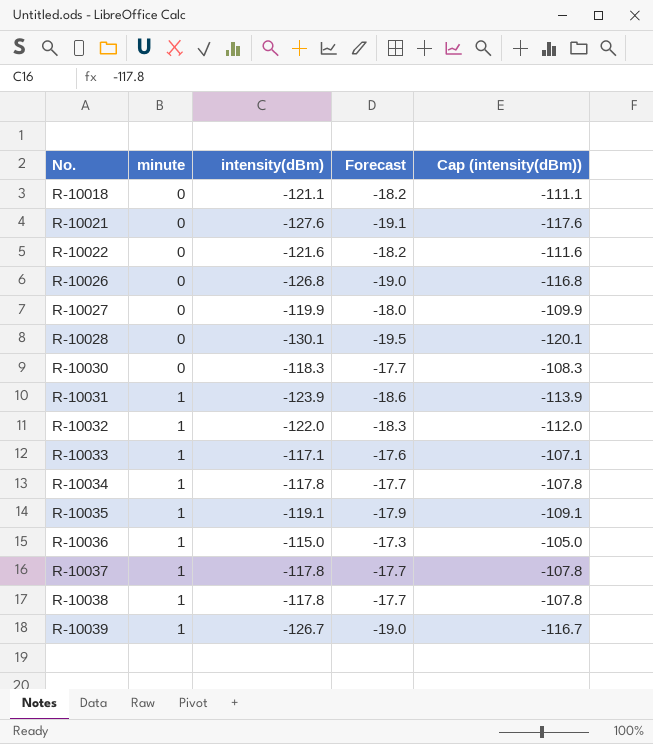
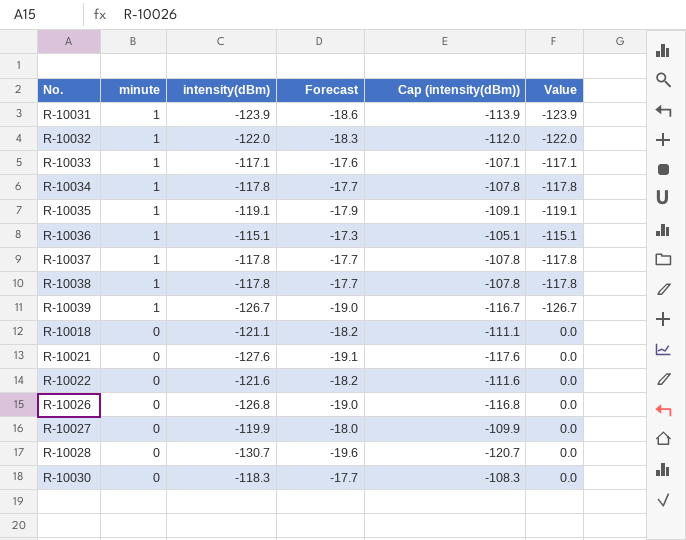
row order: No. ascending -> minute descending
column Value | formula: none -> [minute] * [intensity(dBm)]
R-10036 | intensity(dBm): -115.0 -> -115.1
R-10036 | Cap (intensity(dBm)): -105.0 -> -105.1
R-10028 | intensity(dBm): -130.1 -> -130.7
R-10028 | Forecast: -19.5 -> -19.6
R-10028 | Cap (intensity(dBm)): -120.1 -> -120.7

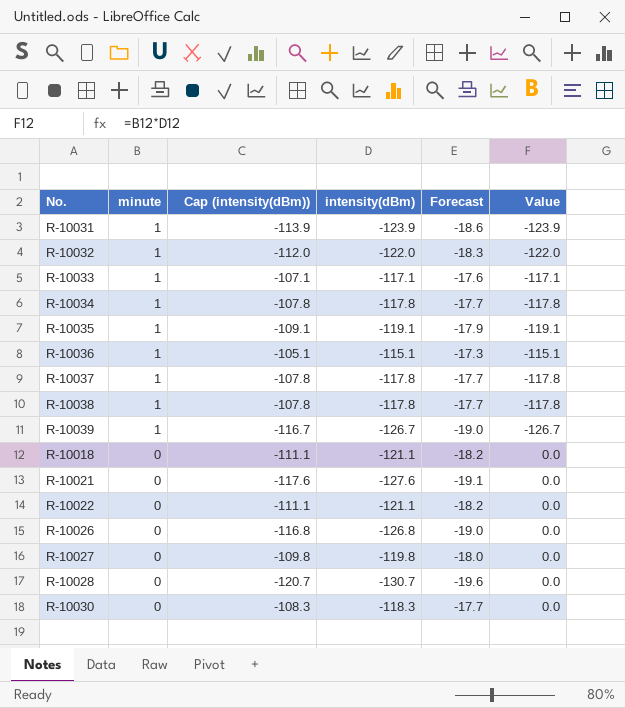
column Cap (intensity(dBm)) | position: 5 -> 3
R-10022 | Cap (intensity(dBm)): -111.6 -> -111.1
R-10022 | intensity(dBm): -121.6 -> -121.1
R-10027 | Cap (intensity(dBm)): -109.9 -> -109.8
R-10027 | intensity(dBm): -119.9 -> -119.8

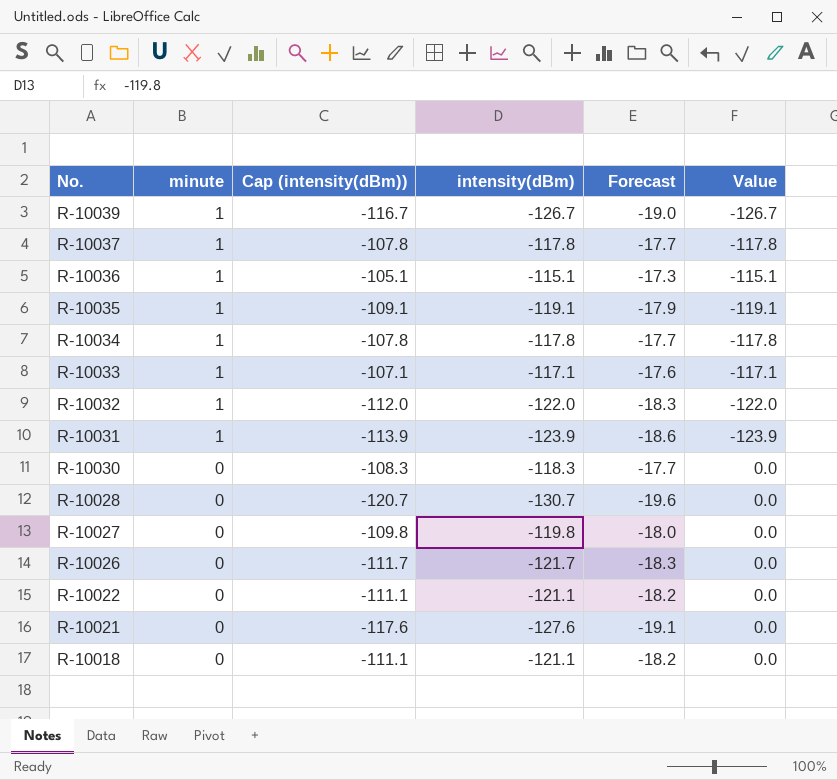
row order: minute descending -> No. descending
row R-10038: 1 | -107.8 | -117.8 | -17.7 | -117.8 -> none
R-10026 | Cap (intensity(dBm)): -116.8 -> -111.7
R-10026 | intensity(dBm): -126.8 -> -121.7
R-10026 | Forecast: -19.0 -> -18.3

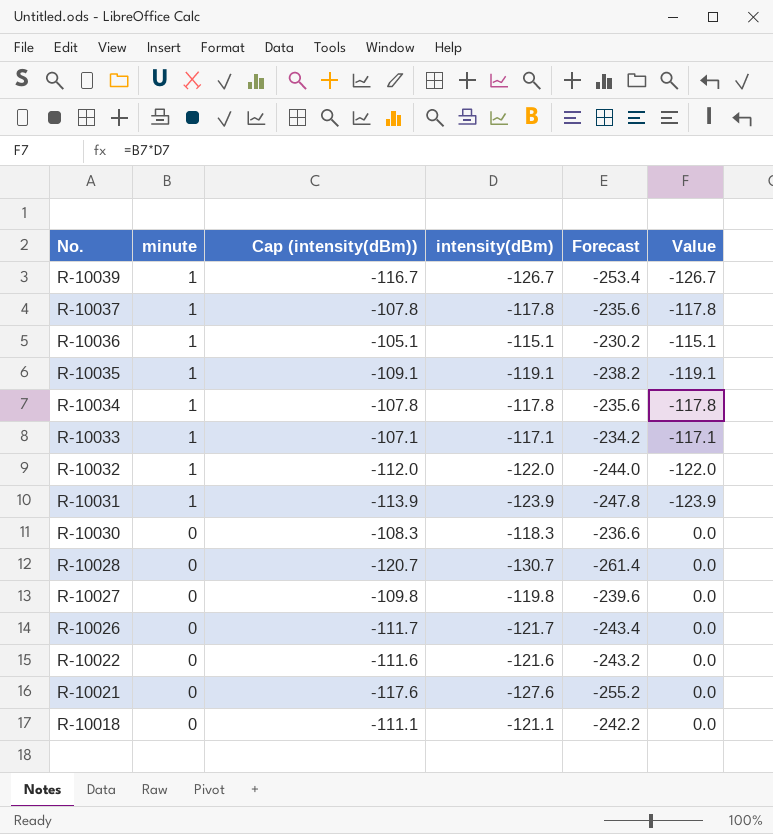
column Forecast | formula: [intensity(dBm)] * 0.15 -> [intensity(dBm)] * 2
R-10022 | Cap (intensity(dBm)): -111.1 -> -111.6
R-10022 | intensity(dBm): -121.1 -> -121.6

